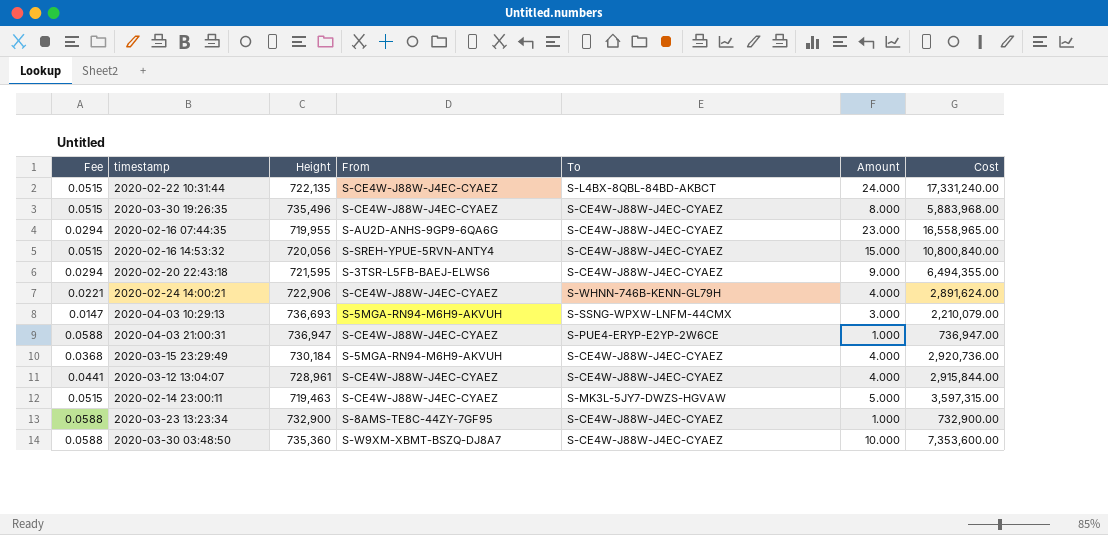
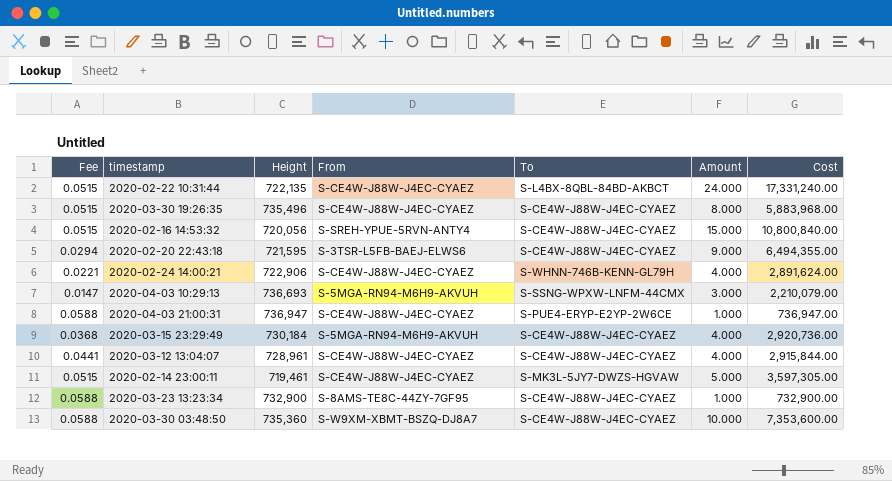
row 2020-02-16 07:44:35: 0.0294 | 719,955 | S-AU2D-ANHS-9GP9-6QA6G | S-CE4W-J88W-J4EC-CYAEZ | 23.000 | 16,558,965.00 -> none
2020-02-14 23:00:11 | Height: 719,463 -> 719,461
2020-02-14 23:00:11 | Cost: 3,597,315.00 -> 3,597,305.00

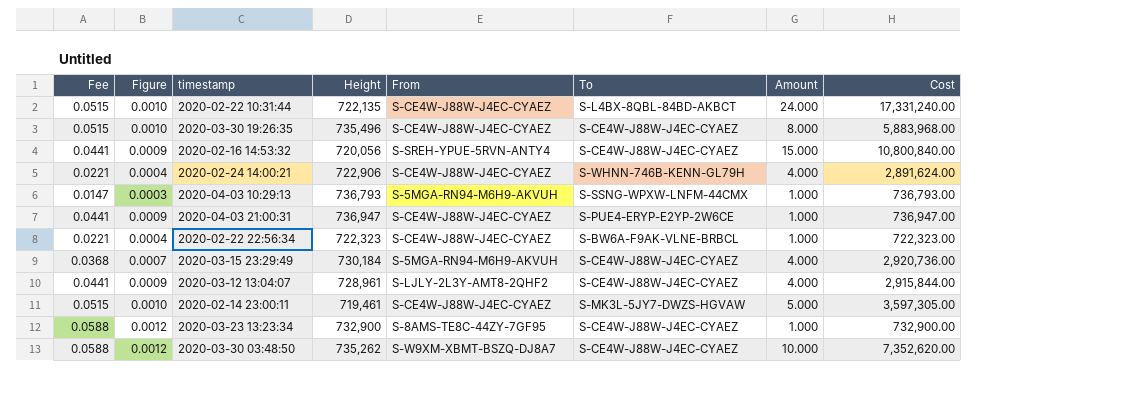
column Figure | formula: none -> [Fee] * 0.02
row 2020-02-20 22:43:18: 0.0294 | 721,595 | S-3TSR-L5FB-BAEJ-ELWS6 | S-CE4W-J88W-J4EC-CYAEZ | 9.000 | 6,494,355.00 -> none
2020-02-16 14:53:32 | Fee: 0.0515 -> 0.0441
2020-04-03 10:29:13 | Height: 736,693 -> 736,793
2020-04-03 10:29:13 | Amount: 3.000 -> 1.000
2020-04-03 10:29:13 | Cost: 2,210,079.00 -> 736,793.00
2020-04-03 21:00:31 | Fee: 0.0588 -> 0.0441
row 2020-02-22 22:56:34: none -> 0.0221 | 0.0004 | 722,323 | S-CE4W-J88W-J4EC-CYAEZ | S-BW6A-F9AK-VLNE-BRBCL | 1.000 | 722,323.00
2020-03-12 13:04:07 | From: S-CE4W-J88W-J4EC-CYAEZ -> S-LJLY-2L3Y-AMT8-2QHF2
2020-03-30 03:48:50 | Height: 735,360 -> 735,262
2020-03-30 03:48:50 | Cost: 7,353,600.00 -> 7,352,620.00

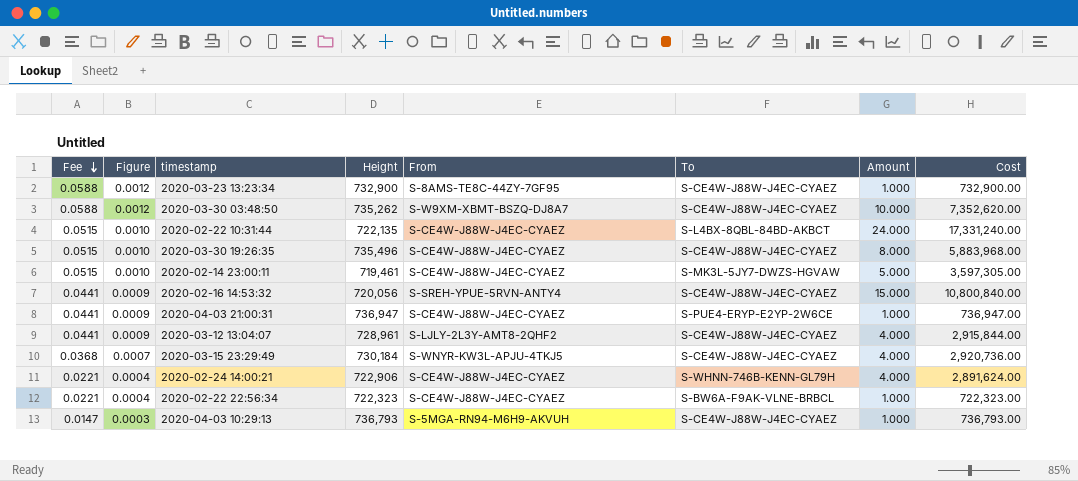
row order: none -> Fee descending
2020-03-15 23:29:49 | From: S-5MGA-RN94-M6H9-AKVUH -> S-WNYR-KW3L-APJU-4TKJ5
2020-04-03 10:29:13 | To: S-SSNG-WPXW-LNFM-44CMX -> S-CE4W-J88W-J4EC-CYAEZ

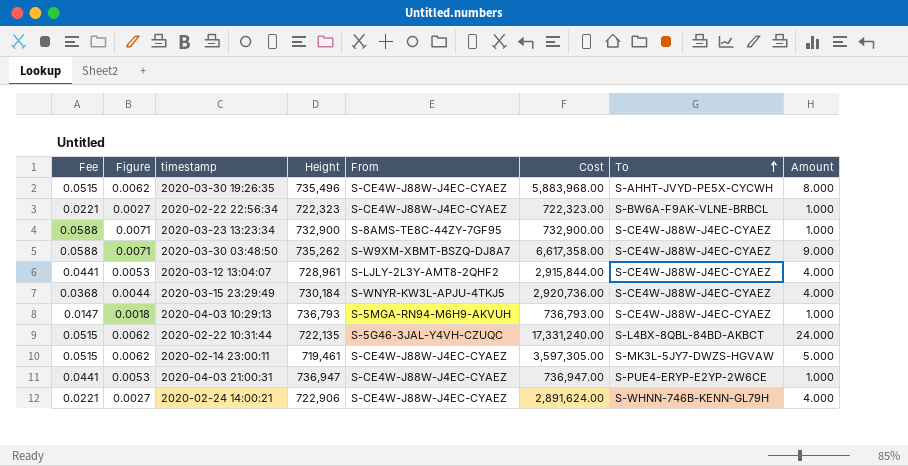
row order: Fee descending -> To ascending
column Figure | formula: [Fee] * 0.02 -> [Fee] * 0.12
column Cost | position: 8 -> 6
row 2020-02-16 14:53:32: 0.0441 | 0.0009 | 720,056 | S-SREH-YPUE-5RVN-ANTY4 | S-CE4W-J88W-J4EC-CYAEZ | 15.000 | 10,800,840.00 -> none
2020-03-30 19:26:35 | To: S-CE4W-J88W-J4EC-CYAEZ -> S-AHHT-JVYD-PE5X-CYCWH
2020-03-30 03:48:50 | Cost: 7,352,620.00 -> 6,617,358.00
2020-03-30 03:48:50 | Amount: 10.000 -> 9.000
2020-02-22 10:31:44 | From: S-CE4W-J88W-J4EC-CYAEZ -> S-5G46-3JAL-Y4VH-CZUQC

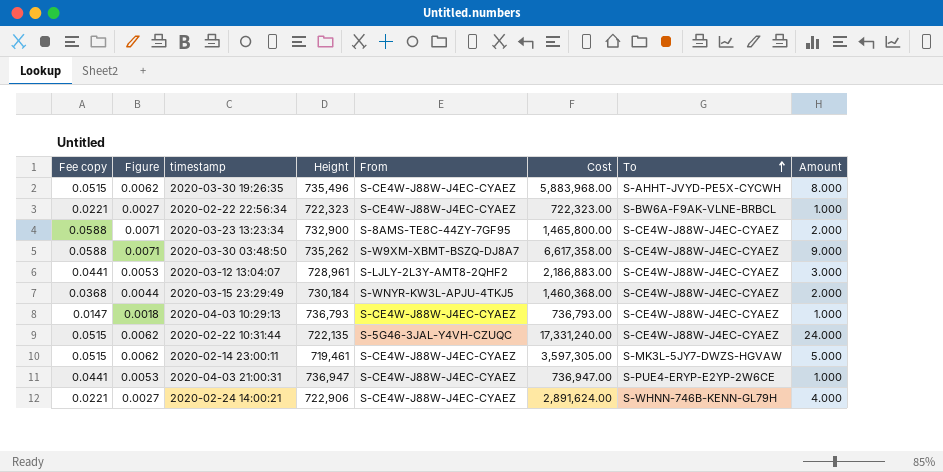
column name: Fee -> Fee copy
2020-03-23 13:23:34 | Cost: 732,900.00 -> 1,465,800.00
2020-03-23 13:23:34 | Amount: 1.000 -> 2.000
2020-03-12 13:04:07 | Cost: 2,915,844.00 -> 2,186,883.00
2020-03-12 13:04:07 | Amount: 4.000 -> 3.000
2020-03-15 23:29:49 | Cost: 2,920,736.00 -> 1,460,368.00
2020-03-15 23:29:49 | Amount: 4.000 -> 2.000
2020-04-03 10:29:13 | From: S-5MGA-RN94-M6H9-AKVUH -> S-CE4W-J88W-J4EC-CYAEZ
2020-02-22 10:31:44 | To: S-L4BX-8QBL-84BD-AKBCT -> S-CE4W-J88W-J4EC-CYAEZ

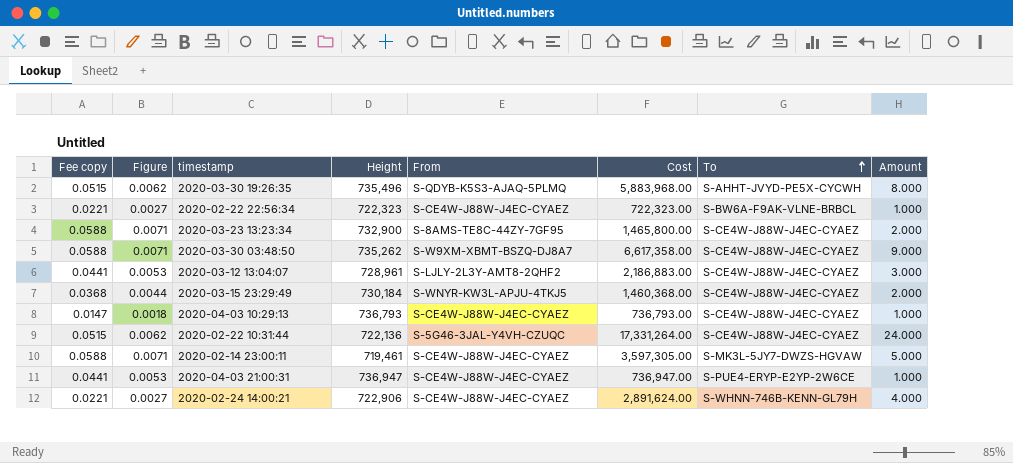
2020-03-30 19:26:35 | From: S-CE4W-J88W-J4EC-CYAEZ -> S-QDYB-K5S3-AJAQ-5PLMQ
2020-02-22 10:31:44 | Height: 722,135 -> 722,136
2020-02-22 10:31:44 | Cost: 17,331,240.00 -> 17,331,264.00
2020-02-14 23:00:11 | Fee copy: 0.0515 -> 0.0588
2020-02-14 23:00:11 | Figure: 0.0062 -> 0.0071

